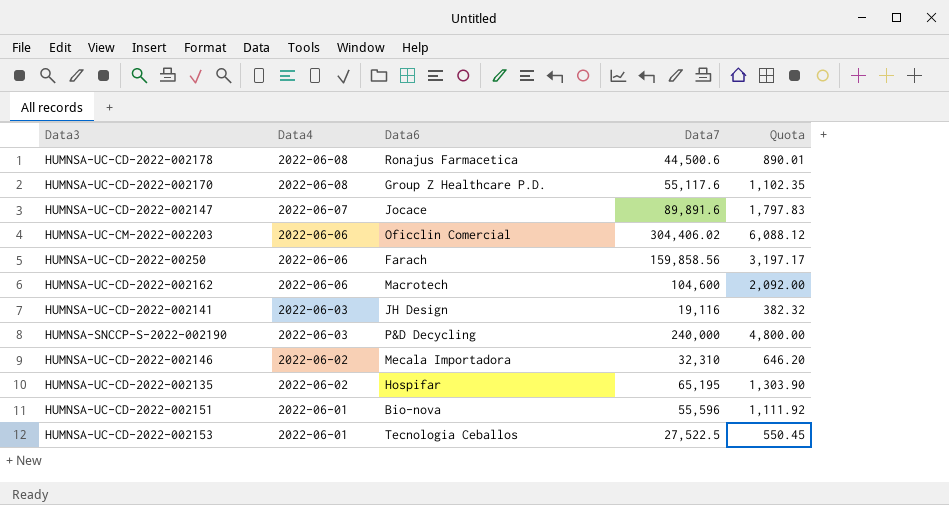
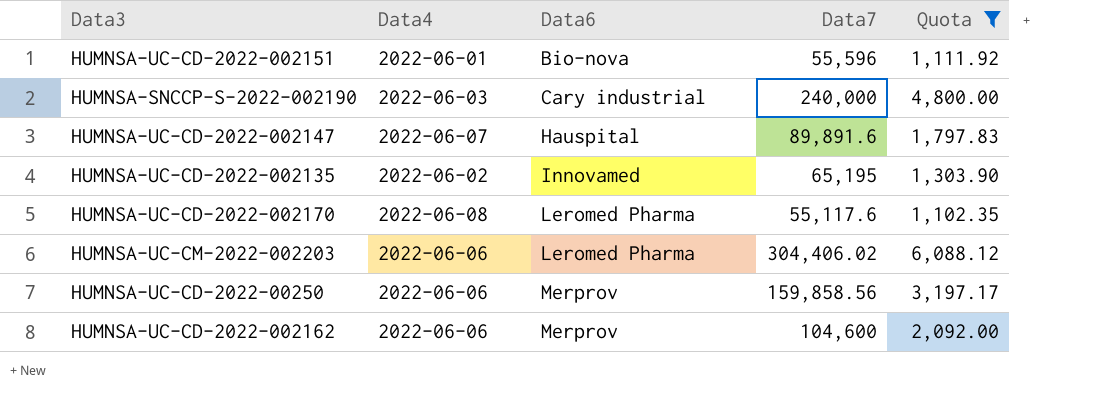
filter: none -> Quota >= 1,102.35
row order: Data4 descending -> Data6 ascending
HUMNSA-SNCCP-S-2022-002190 | Data6: P&D Decycling -> Cary industrial
HUMNSA-UC-CD-2022-002147 | Data6: Jocace -> Hauspital
HUMNSA-UC-CD-2022-002135 | Data6: Hospifar -> Innovamed
HUMNSA-UC-CD-2022-002170 | Data6: Group Z Healthcare P.D. -> Leromed Pharma
HUMNSA-UC-CM-2022-002203 | Data6: Oficclin Comercial -> Leromed Pharma
HUMNSA-UC-CD-2022-00250 | Data6: Farach -> Merprov
HUMNSA-UC-CD-2022-002162 | Data6: Macrotech -> Merprov

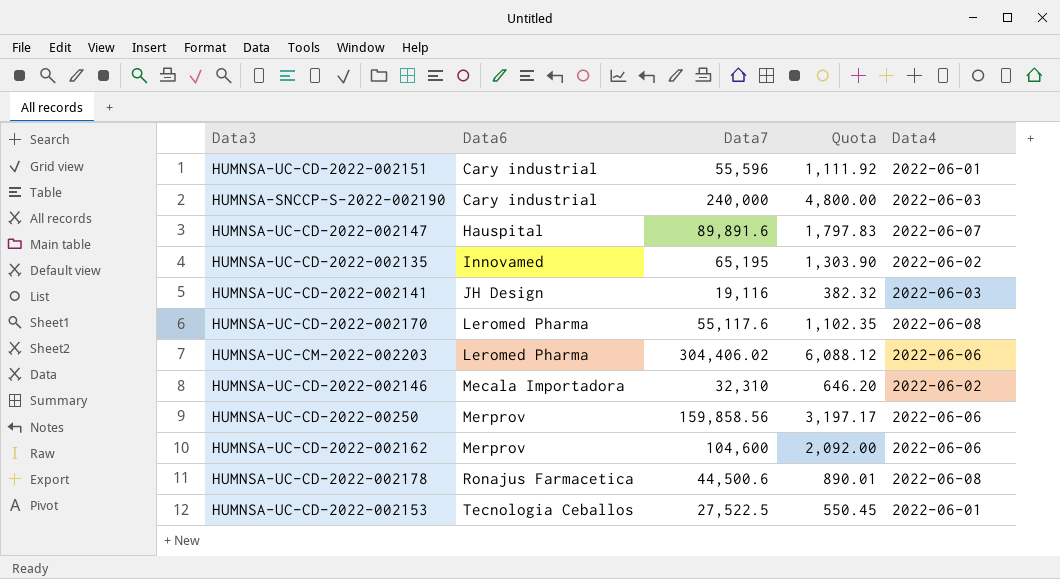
filter: Quota >= 1,102.35 -> none
column Data4 | position: 2 -> 5
HUMNSA-UC-CD-2022-002151 | Data6: Bio-nova -> Cary industrial

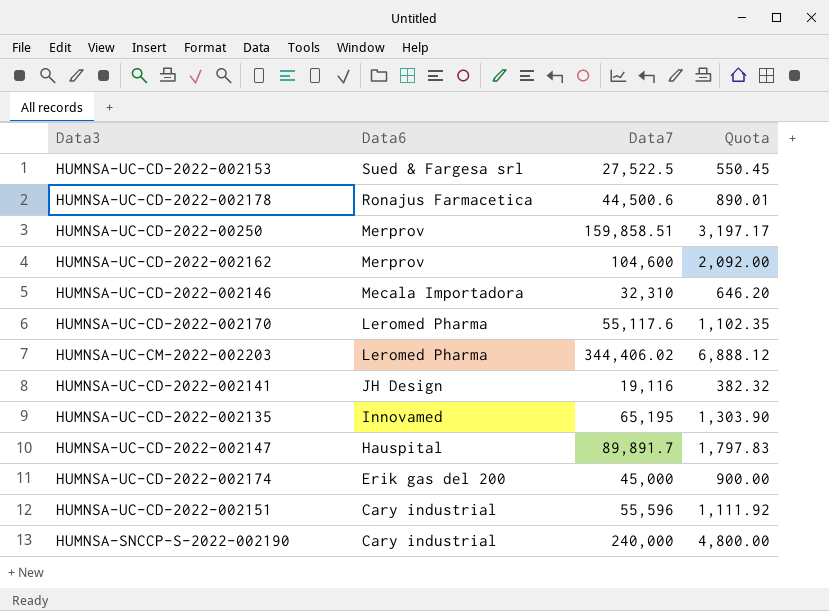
row order: Data6 ascending -> Data6 descending
column Data4 | position: 5 -> none
HUMNSA-UC-CD-2022-002153 | Data6: Tecnologia Ceballos -> Sued & Fargesa srl
HUMNSA-UC-CD-2022-00250 | Data7: 159,858.56 -> 159,858.51
HUMNSA-UC-CM-2022-002203 | Data7: 304,406.02 -> 344,406.02
HUMNSA-UC-CM-2022-002203 | Quota: 6,088.12 -> 6,888.12
HUMNSA-UC-CD-2022-002147 | Data7: 89,891.6 -> 89,891.7
row HUMNSA-UC-CD-2022-002174: none -> Erik gas del 200 | 45,000 | 900.00

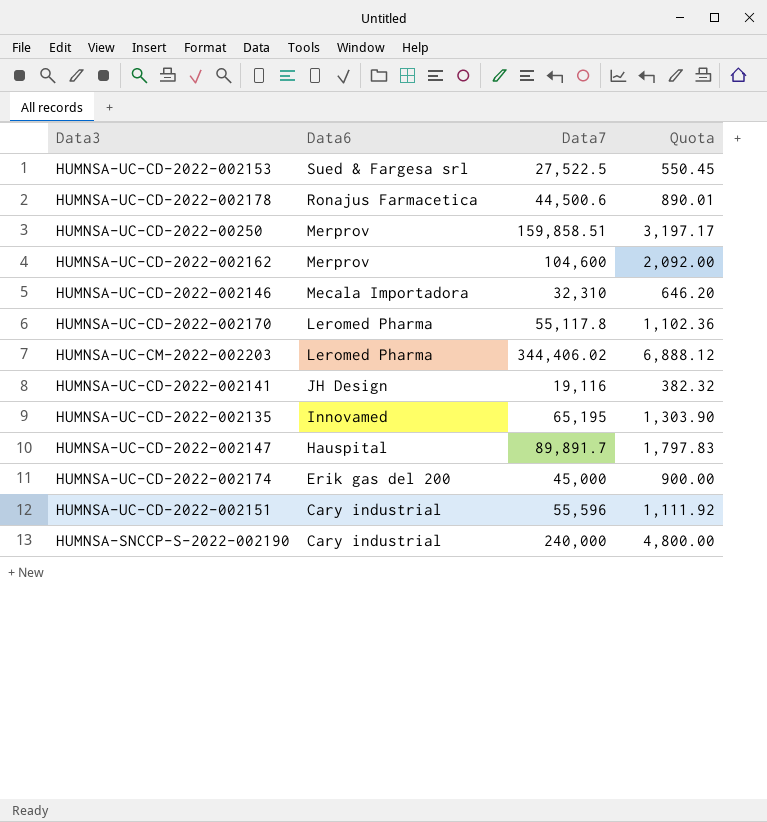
HUMNSA-UC-CD-2022-002170 | Data7: 55,117.6 -> 55,117.8
HUMNSA-UC-CD-2022-002170 | Quota: 1,102.35 -> 1,102.36

